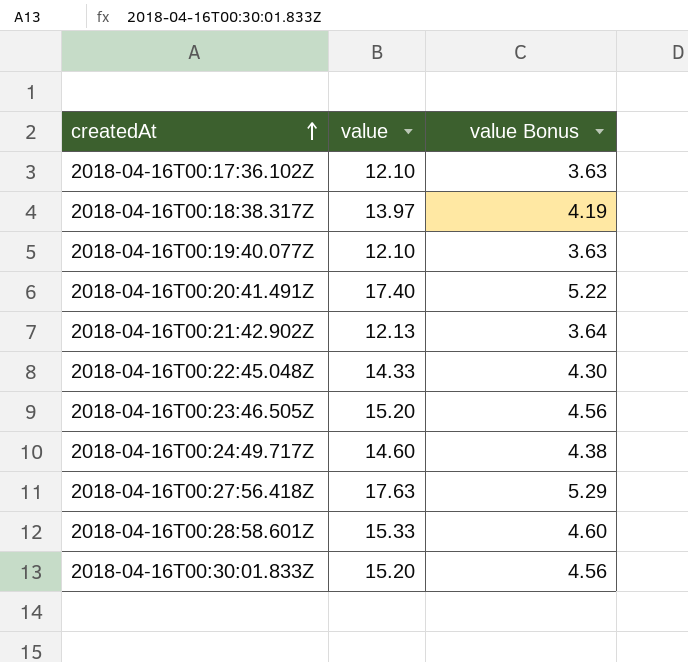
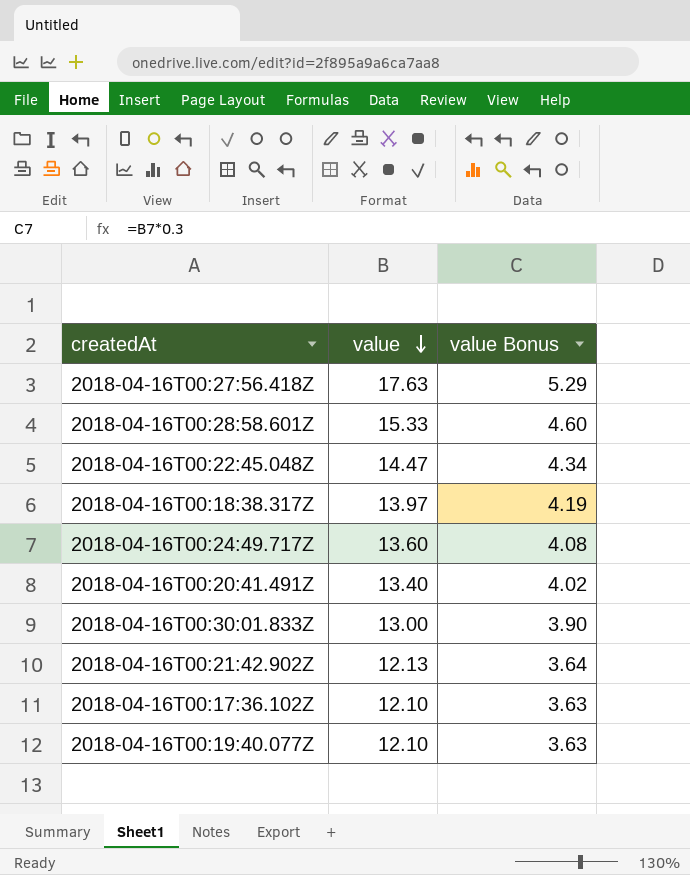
row order: createdAt ascending -> value descending
row 2018-04-16T00:23:46.505Z: 15.20 | 4.56 -> none
2018-04-16T00:22:45.048Z | value: 14.33 -> 14.47
2018-04-16T00:22:45.048Z | value Bonus: 4.30 -> 4.34
2018-04-16T00:24:49.717Z | value: 14.60 -> 13.60
2018-04-16T00:24:49.717Z | value Bonus: 4.38 -> 4.08
2018-04-16T00:20:41.491Z | value: 17.40 -> 13.40
2018-04-16T00:20:41.491Z | value Bonus: 5.22 -> 4.02
2018-04-16T00:30:01.833Z | value: 15.20 -> 13.00
2018-04-16T00:30:01.833Z | value Bonus: 4.56 -> 3.90

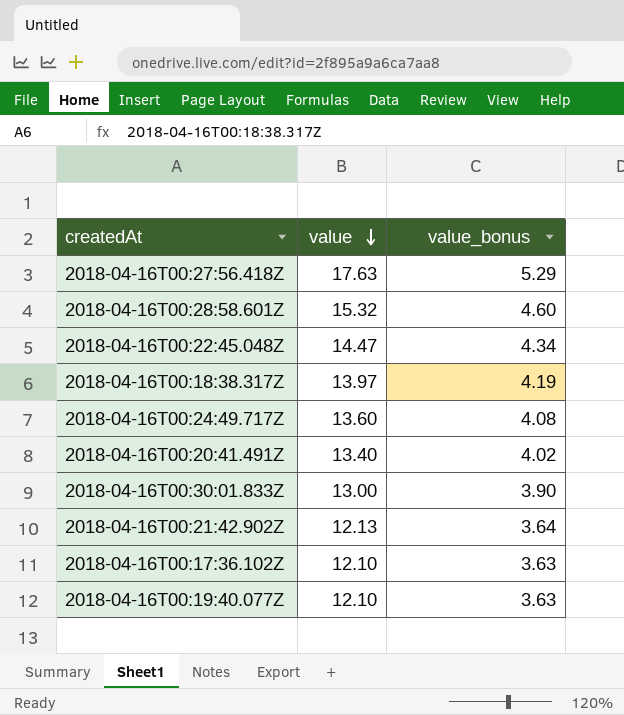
column name: value Bonus -> value_bonus
2018-04-16T00:28:58.601Z | value: 15.33 -> 15.32

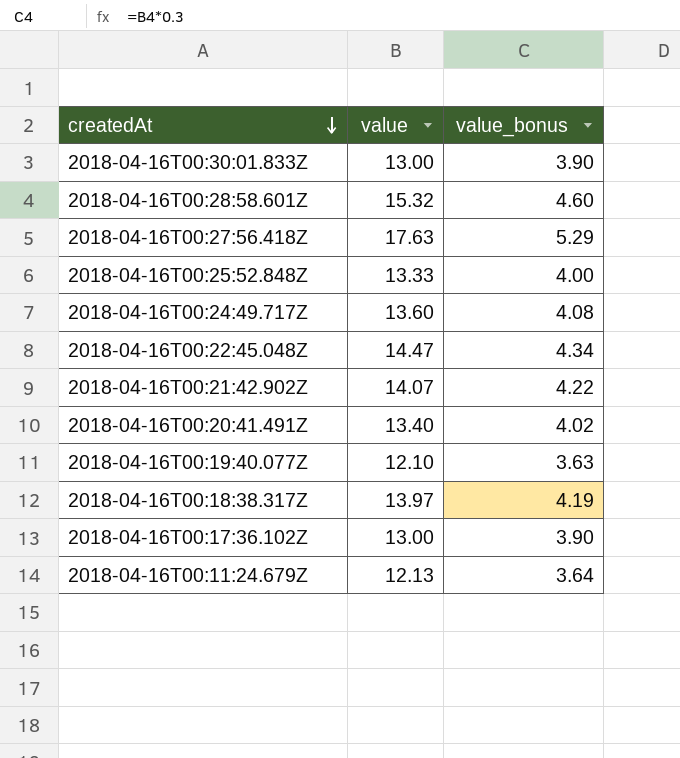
row order: value descending -> createdAt descending
row 2018-04-16T00:25:52.848Z: none -> 13.33 | 4.00
2018-04-16T00:21:42.902Z | value: 12.13 -> 14.07
2018-04-16T00:21:42.902Z | value_bonus: 3.64 -> 4.22
2018-04-16T00:17:36.102Z | value: 12.10 -> 13.00
2018-04-16T00:17:36.102Z | value_bonus: 3.63 -> 3.90
row 2018-04-16T00:11:24.679Z: none -> 12.13 | 3.64

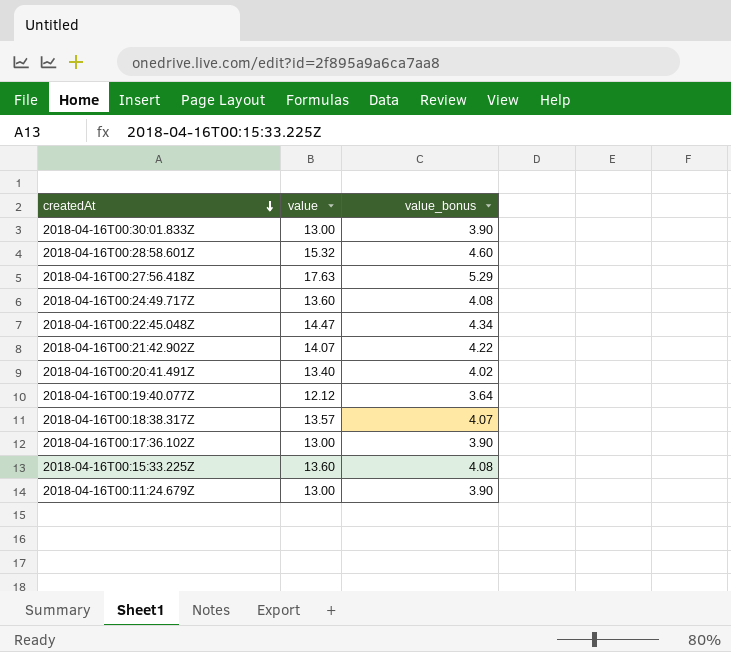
row 2018-04-16T00:25:52.848Z: 13.33 | 4.00 -> none
2018-04-16T00:19:40.077Z | value: 12.10 -> 12.12
2018-04-16T00:19:40.077Z | value_bonus: 3.63 -> 3.64
2018-04-16T00:18:38.317Z | value: 13.97 -> 13.57
2018-04-16T00:18:38.317Z | value_bonus: 4.19 -> 4.07
row 2018-04-16T00:15:33.225Z: none -> 13.60 | 4.08
2018-04-16T00:11:24.679Z | value: 12.13 -> 13.00
2018-04-16T00:11:24.679Z | value_bonus: 3.64 -> 3.90

